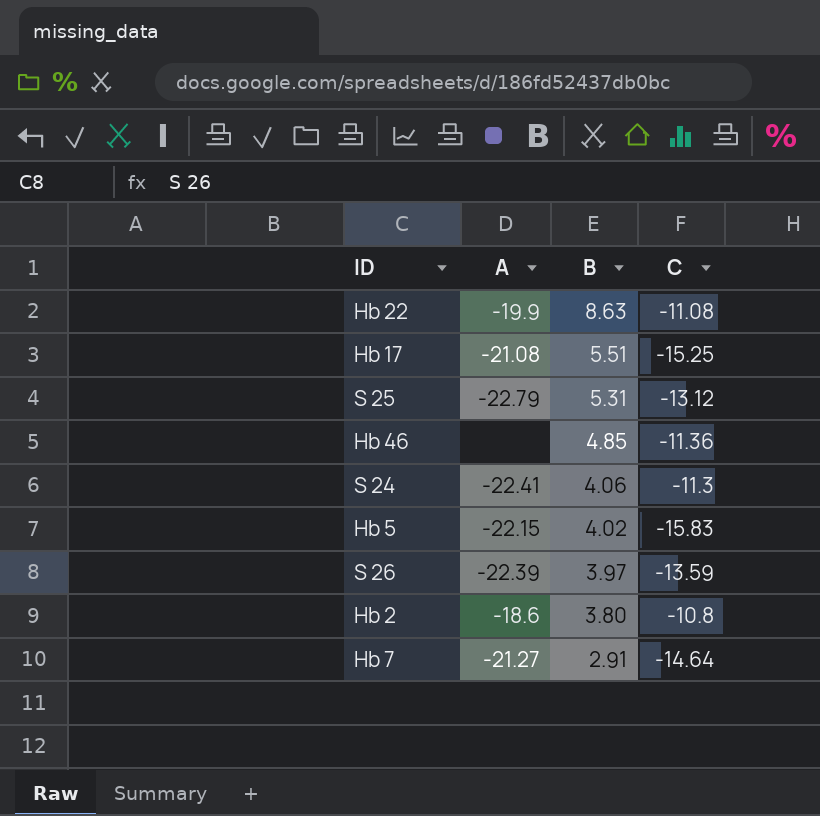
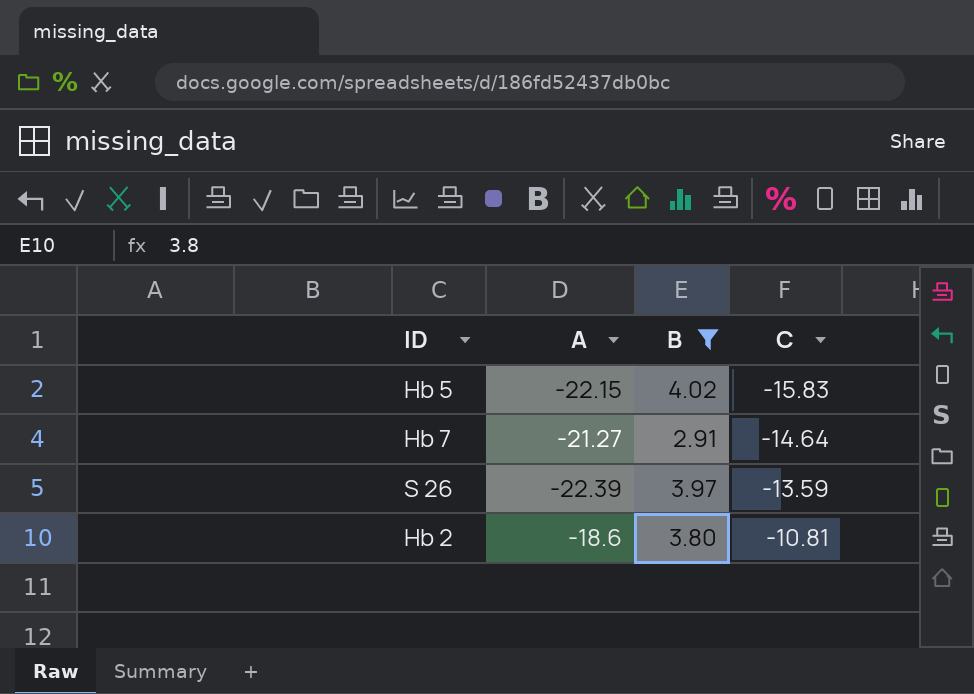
filter: none -> B <= 4.02
row order: B descending -> C ascending
Hb 2 | C: -10.8 -> -10.81

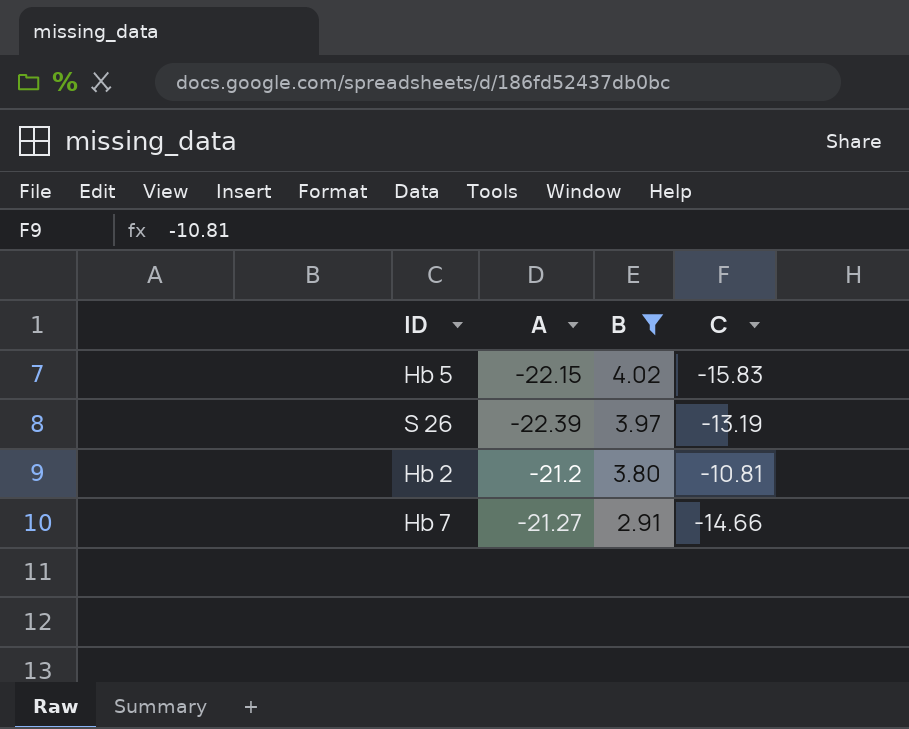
row order: C ascending -> B descending
S 26 | C: -13.59 -> -13.19
Hb 2 | A: -18.6 -> -21.2
Hb 7 | C: -14.64 -> -14.66

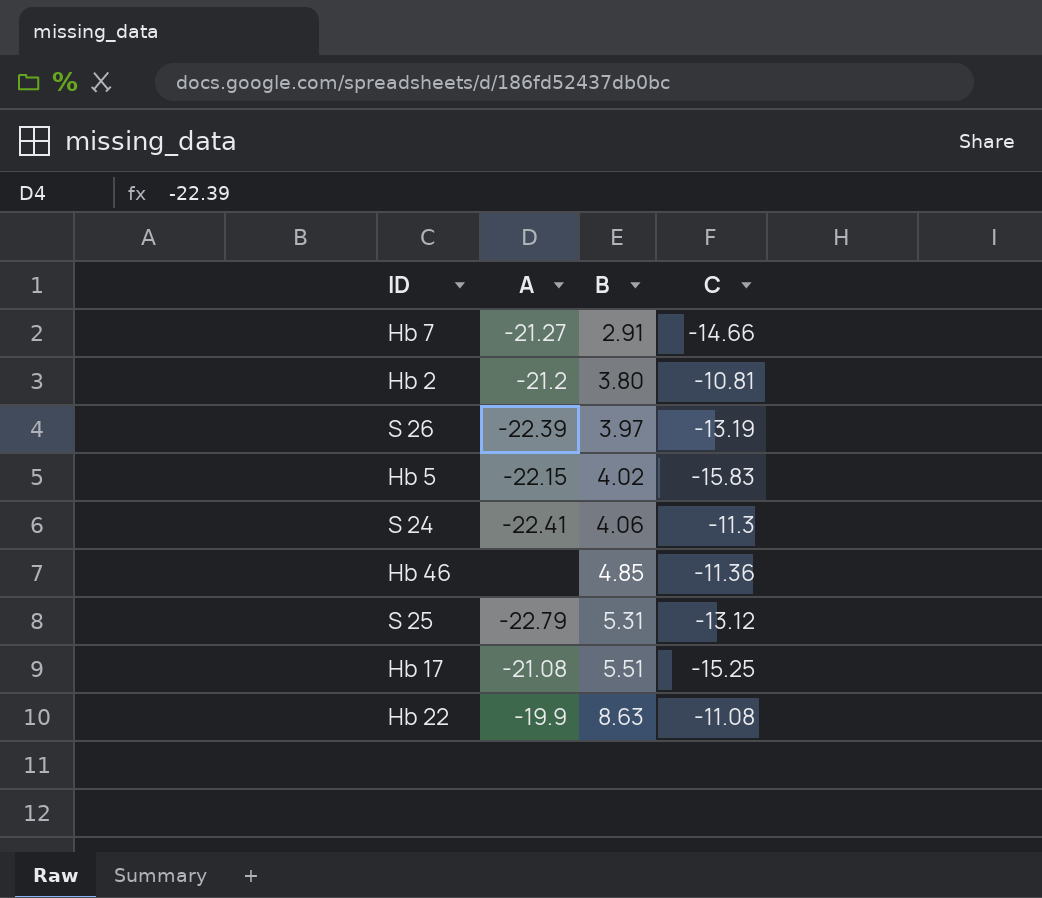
filter: B <= 4.02 -> none
row order: B descending -> B ascending

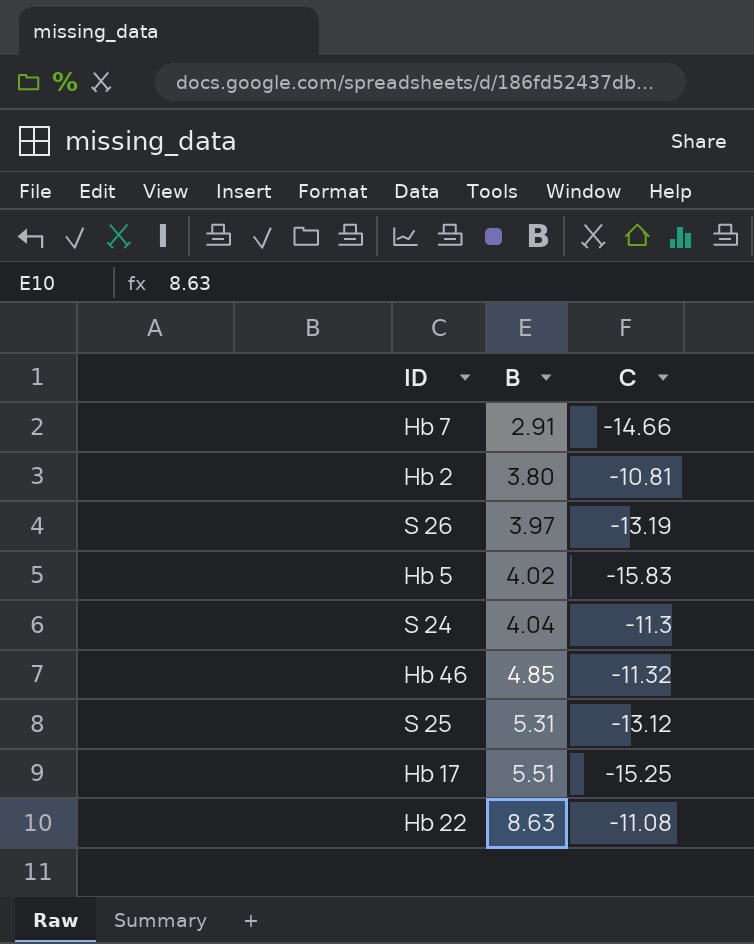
column A | position: 2 -> none
S 24 | B: 4.06 -> 4.04
Hb 46 | C: -11.36 -> -11.32

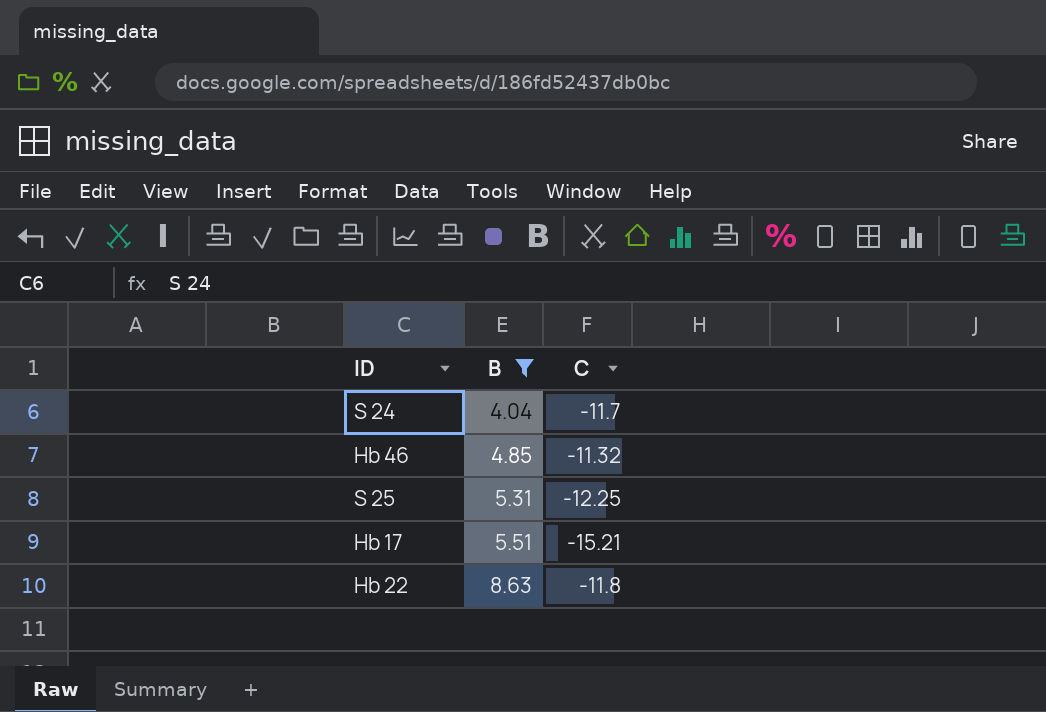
filter: none -> B >= 4.04
S 24 | C: -11.3 -> -11.7
S 25 | C: -13.12 -> -12.25
Hb 17 | C: -15.25 -> -15.21
Hb 22 | C: -11.08 -> -11.8

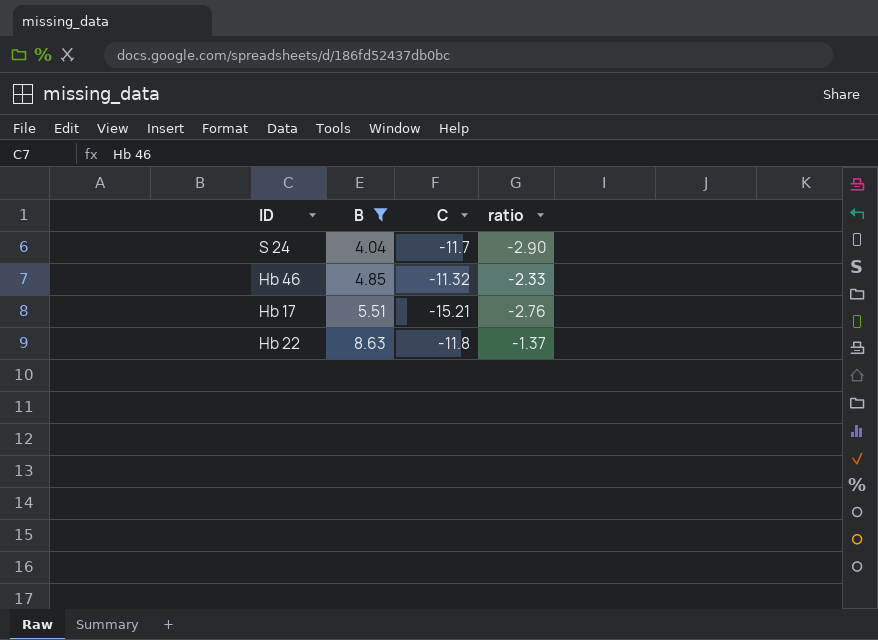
column ratio | formula: none -> [C] / [B]
row S 25: 5.31 | -12.25 -> none

